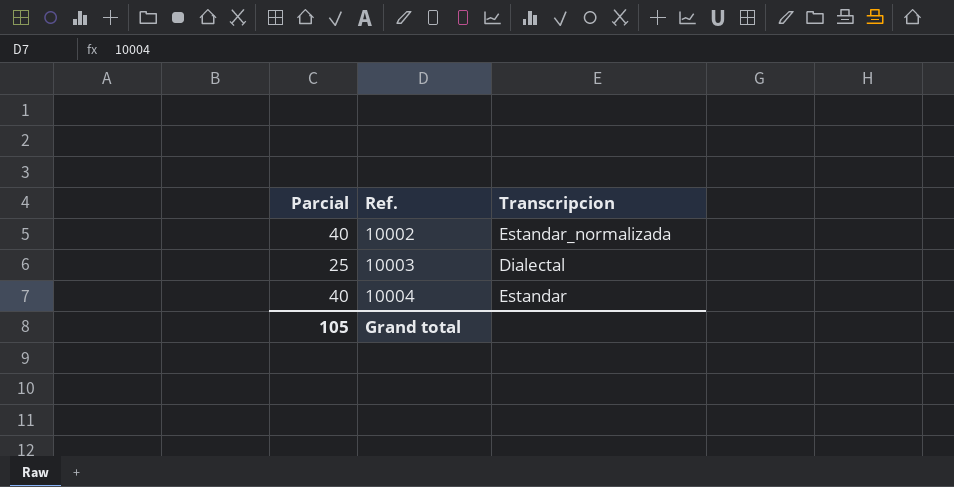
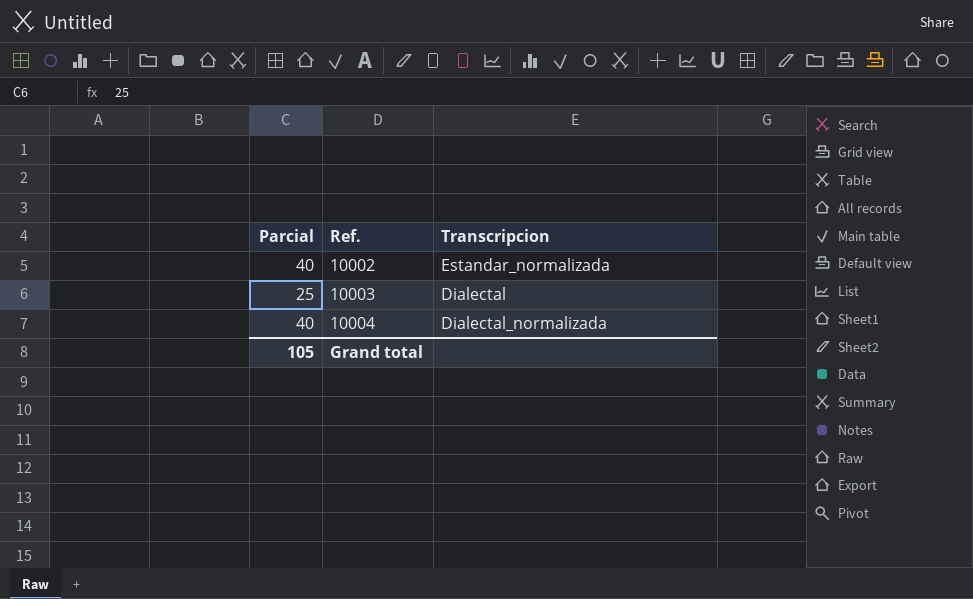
10004 | Transcripcion: Estandar -> Dialectal_normalizada

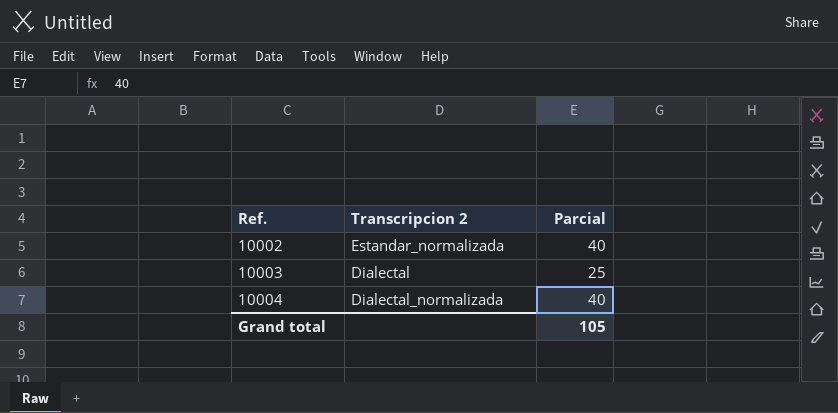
column name: Transcripcion -> Transcripcion 2
column Parcial | position: 1 -> 3

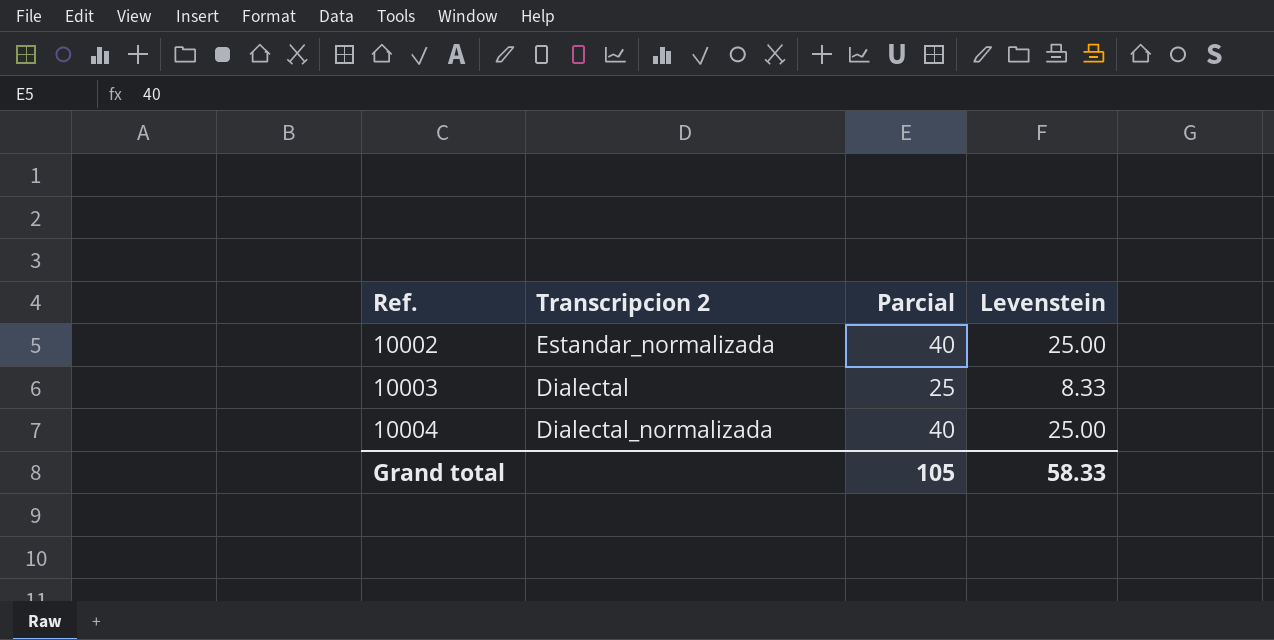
column Levenstein | position: none -> 4

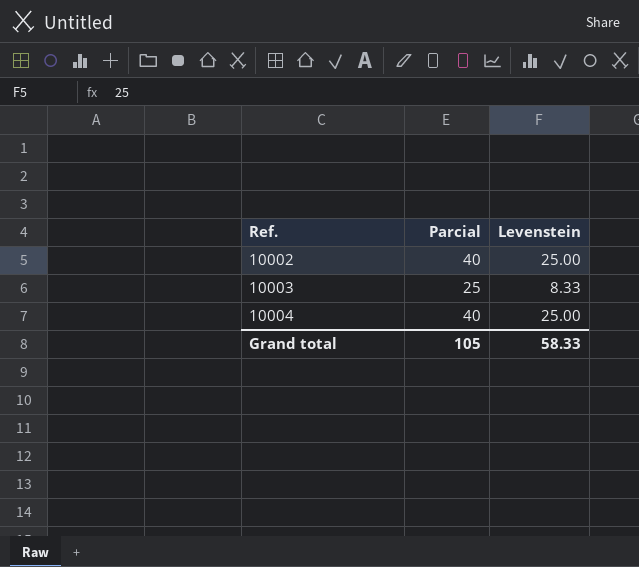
column Transcripcion 2 | position: 2 -> none

